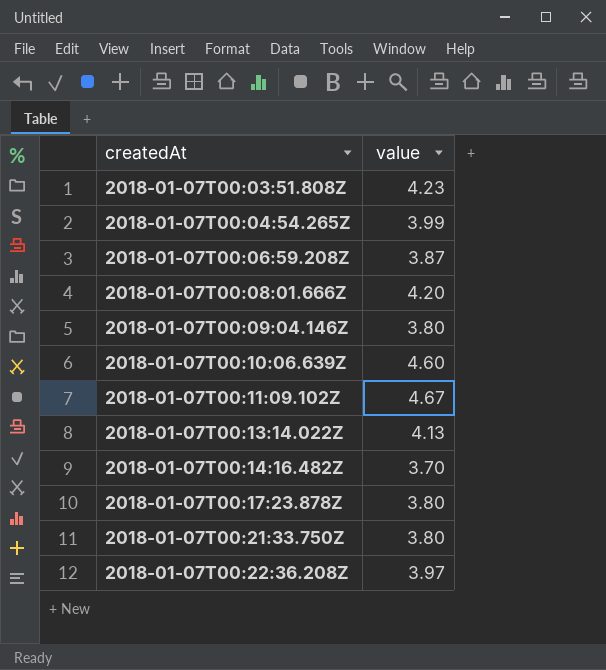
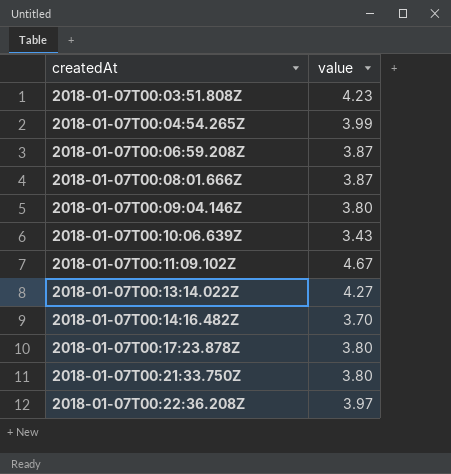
2018-01-07T00:08:01.666Z | value: 4.20 -> 3.87
2018-01-07T00:10:06.639Z | value: 4.60 -> 3.43
2018-01-07T00:13:14.022Z | value: 4.13 -> 4.27

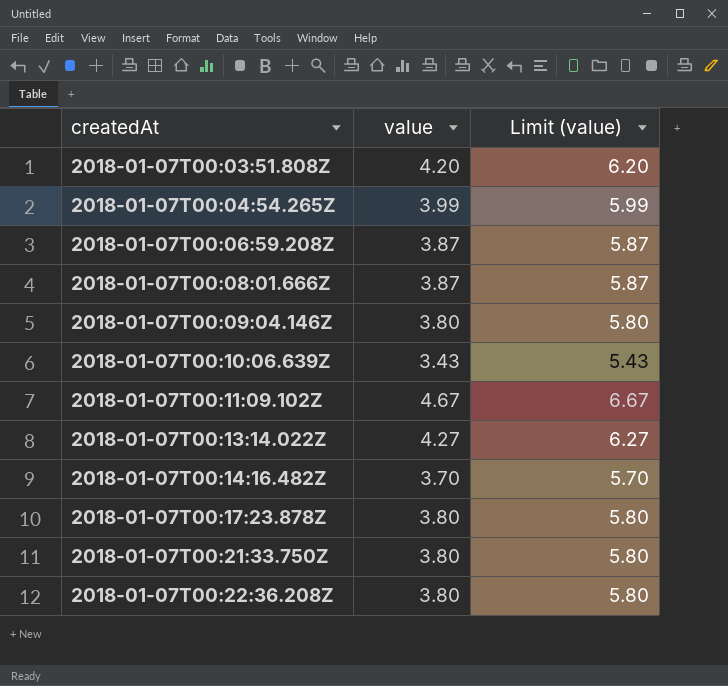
column Limit (value) | formula: none -> [value] + 2
2018-01-07T00:03:51.808Z | value: 4.23 -> 4.20
2018-01-07T00:22:36.208Z | value: 3.97 -> 3.80

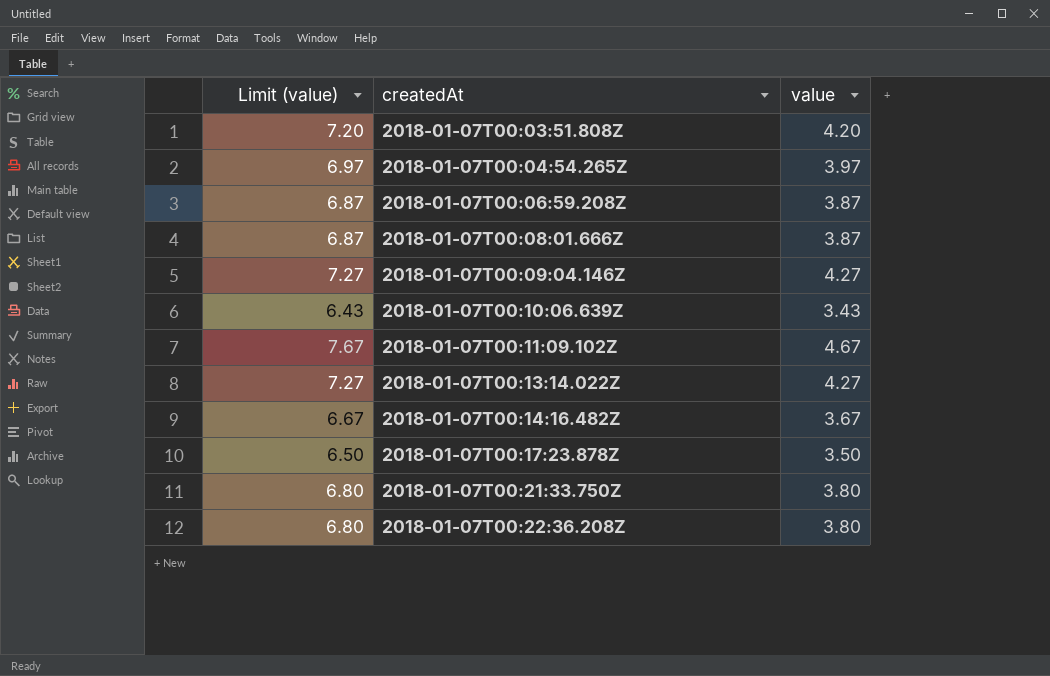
column Limit (value) | formula: [value] + 2 -> [value] + 3
column Limit (value) | position: 3 -> 1
2018-01-07T00:04:54.265Z | value: 3.99 -> 3.97
2018-01-07T00:09:04.146Z | value: 3.80 -> 4.27
2018-01-07T00:14:16.482Z | value: 3.70 -> 3.67
2018-01-07T00:17:23.878Z | value: 3.80 -> 3.50

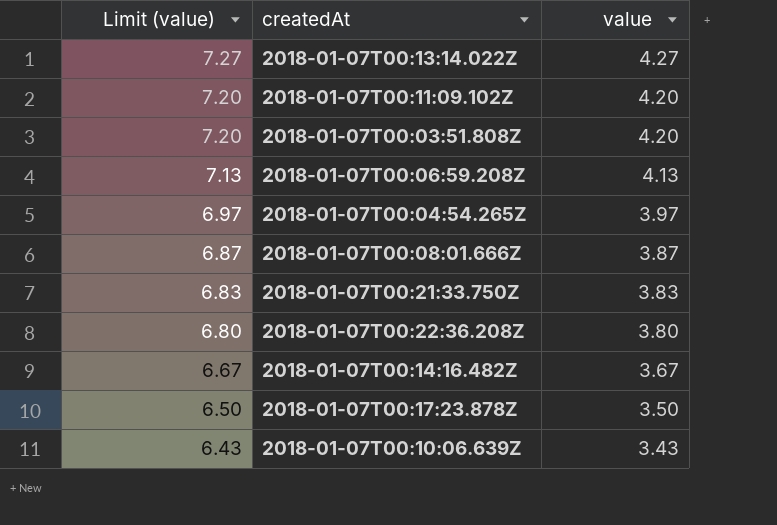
row order: createdAt ascending -> Limit (value) descending
row 2018-01-07T00:09:04.146Z: 7.27 | 4.27 -> none
2018-01-07T00:11:09.102Z | Limit (value): 7.67 -> 7.20
2018-01-07T00:11:09.102Z | value: 4.67 -> 4.20
2018-01-07T00:06:59.208Z | Limit (value): 6.87 -> 7.13
2018-01-07T00:06:59.208Z | value: 3.87 -> 4.13
2018-01-07T00:21:33.750Z | Limit (value): 6.80 -> 6.83
2018-01-07T00:21:33.750Z | value: 3.80 -> 3.83

